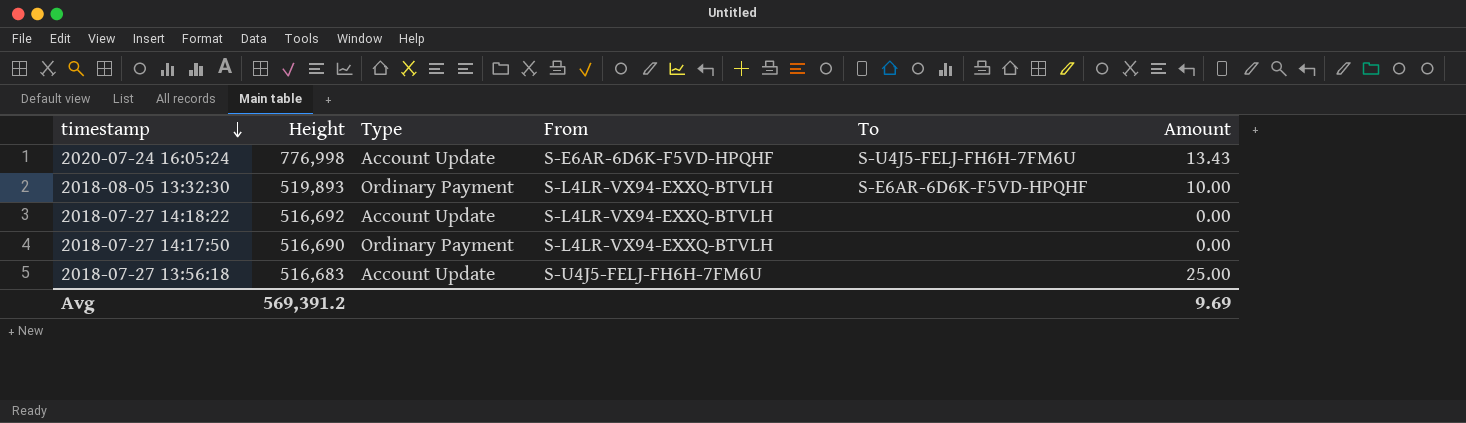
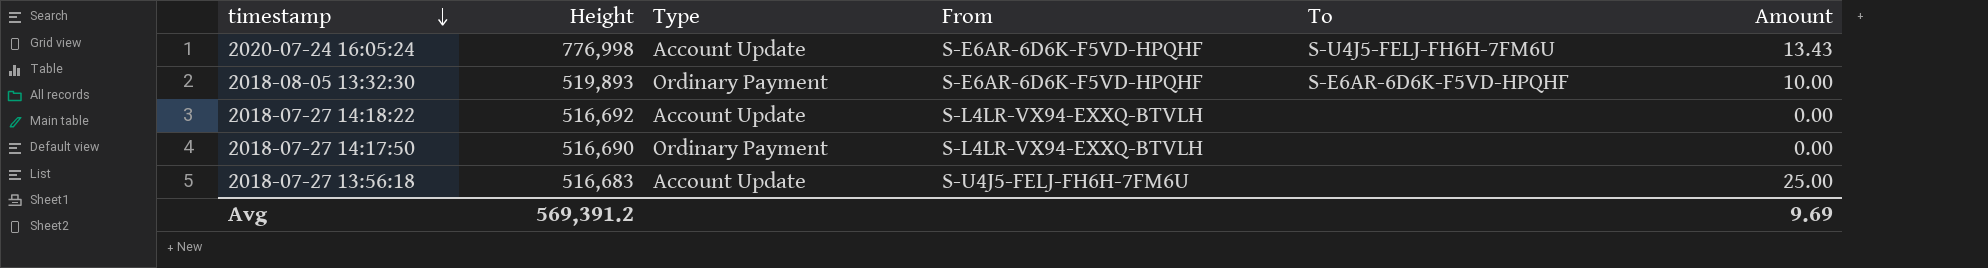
2018-08-05 13:32:30 | From: S-L4LR-VX94-EXXQ-BTVLH -> S-E6AR-6D6K-F5VD-HPQHF

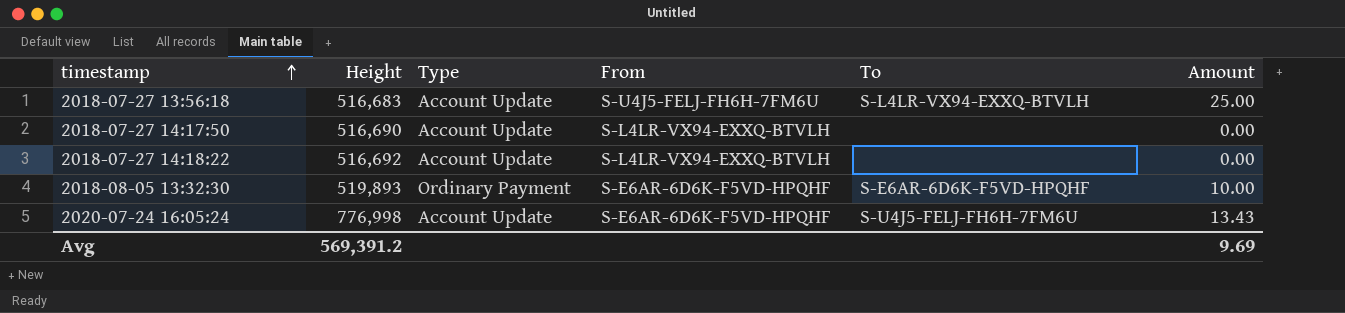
row order: timestamp descending -> timestamp ascending
2018-07-27 13:56:18 | To: none -> S-L4LR-VX94-EXXQ-BTVLH
2018-07-27 14:17:50 | Type: Ordinary Payment -> Account Update

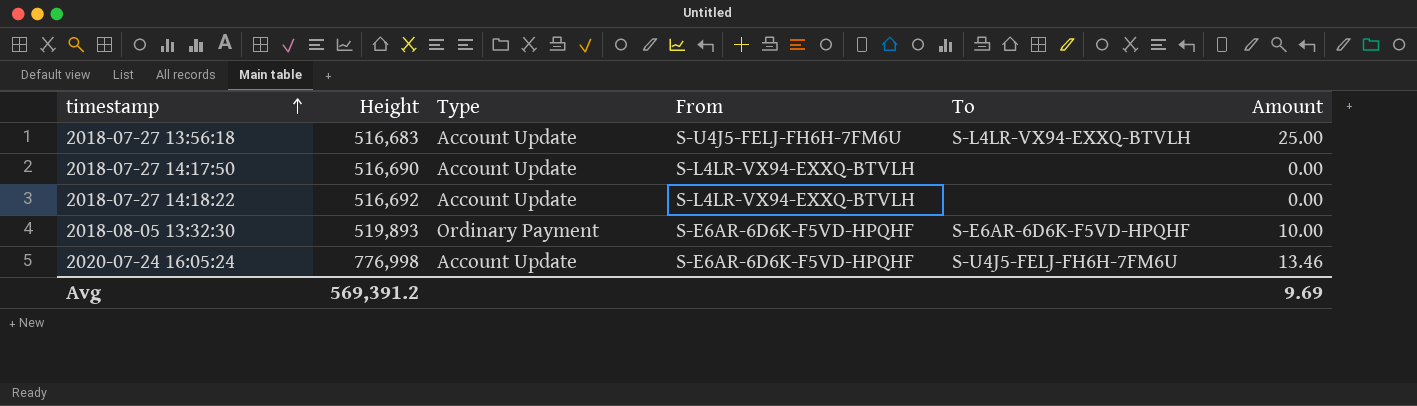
2020-07-24 16:05:24 | Amount: 13.43 -> 13.46

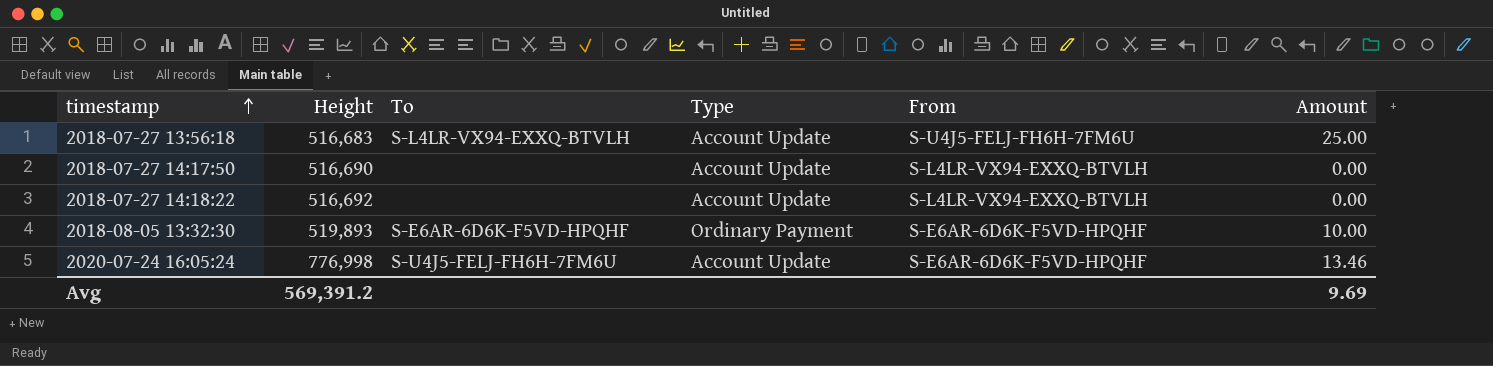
column To | position: 5 -> 3

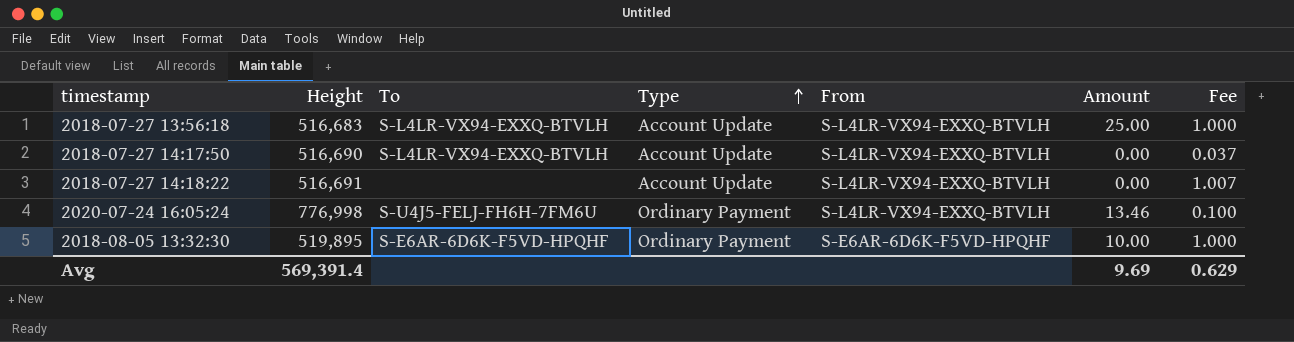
row order: timestamp ascending -> Type ascending
column Fee | position: none -> 7
2018-07-27 13:56:18 | From: S-U4J5-FELJ-FH6H-7FM6U -> S-L4LR-VX94-EXXQ-BTVLH
2018-07-27 14:17:50 | To: none -> S-L4LR-VX94-EXXQ-BTVLH
2018-07-27 14:18:22 | Height: 516,692 -> 516,691
2020-07-24 16:05:24 | Type: Account Update -> Ordinary Payment
2020-07-24 16:05:24 | From: S-E6AR-6D6K-F5VD-HPQHF -> S-L4LR-VX94-EXXQ-BTVLH
2018-08-05 13:32:30 | Height: 519,893 -> 519,895
Avg | Height: 569,391.2 -> 569,391.4

